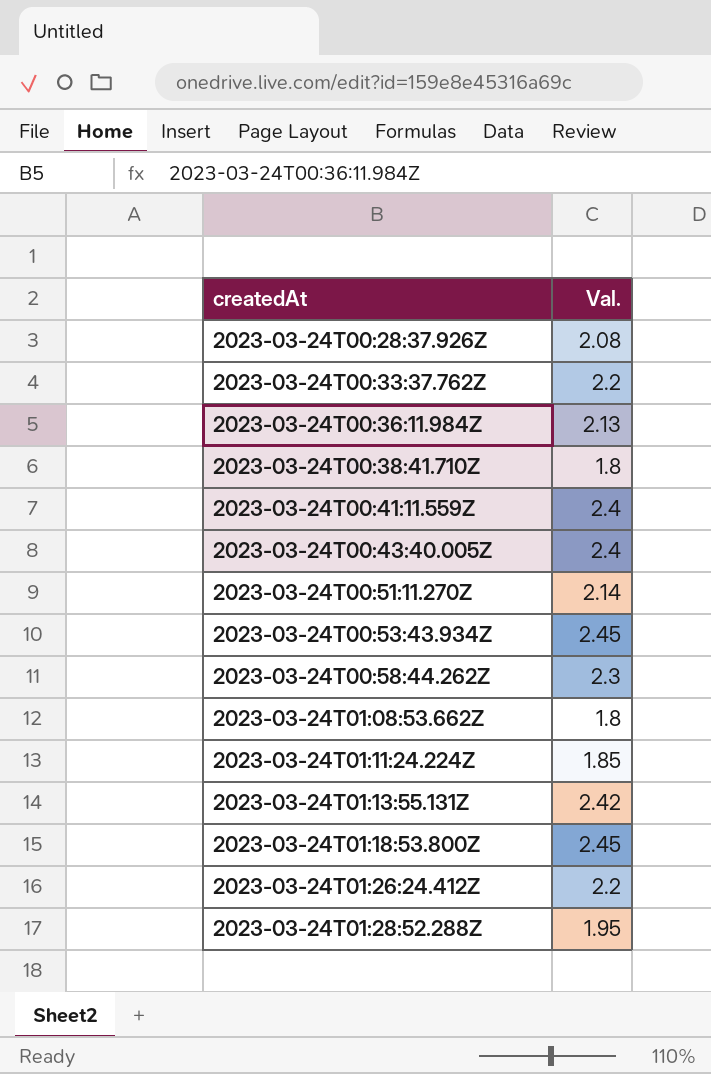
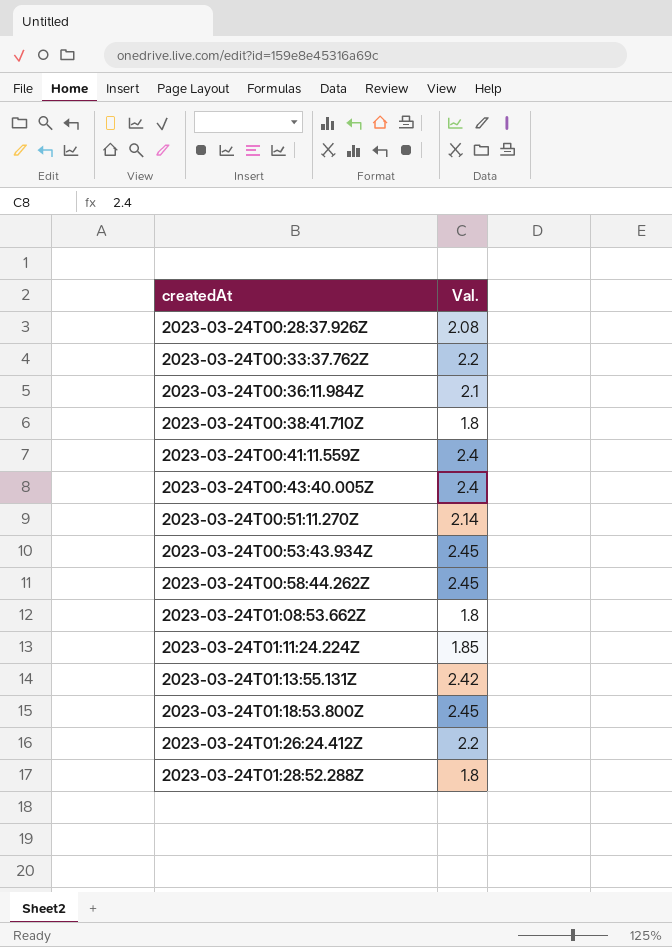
2023-03-24T00:36:11.984Z | Val.: 2.13 -> 2.1
2023-03-24T00:58:44.262Z | Val.: 2.3 -> 2.45
2023-03-24T01:28:52.288Z | Val.: 1.95 -> 1.8

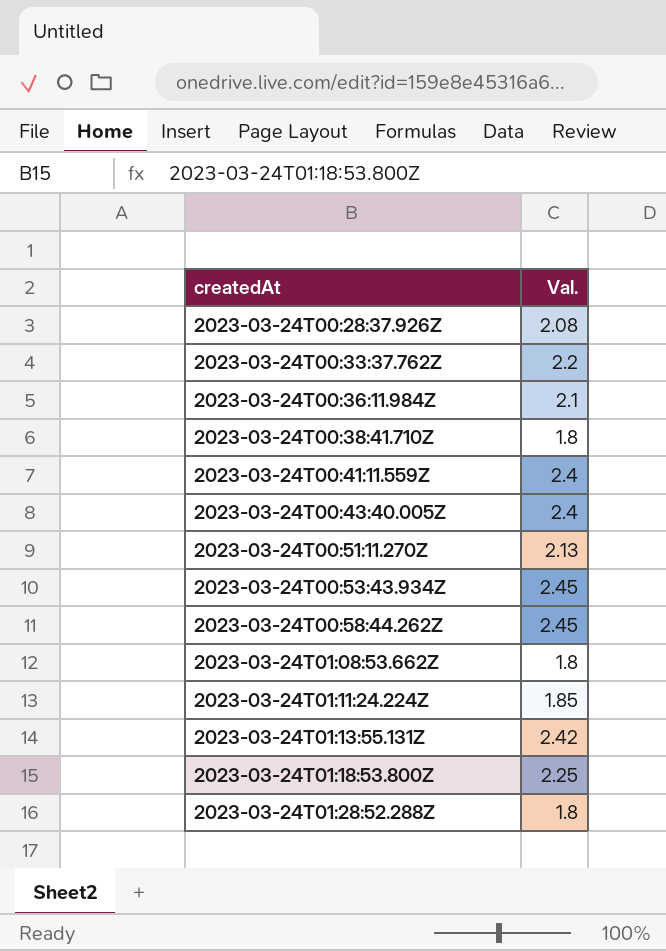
row 2023-03-24T01:26:24.412Z: 2.2 -> none
2023-03-24T00:51:11.270Z | Val.: 2.14 -> 2.13
2023-03-24T01:18:53.800Z | Val.: 2.45 -> 2.25

